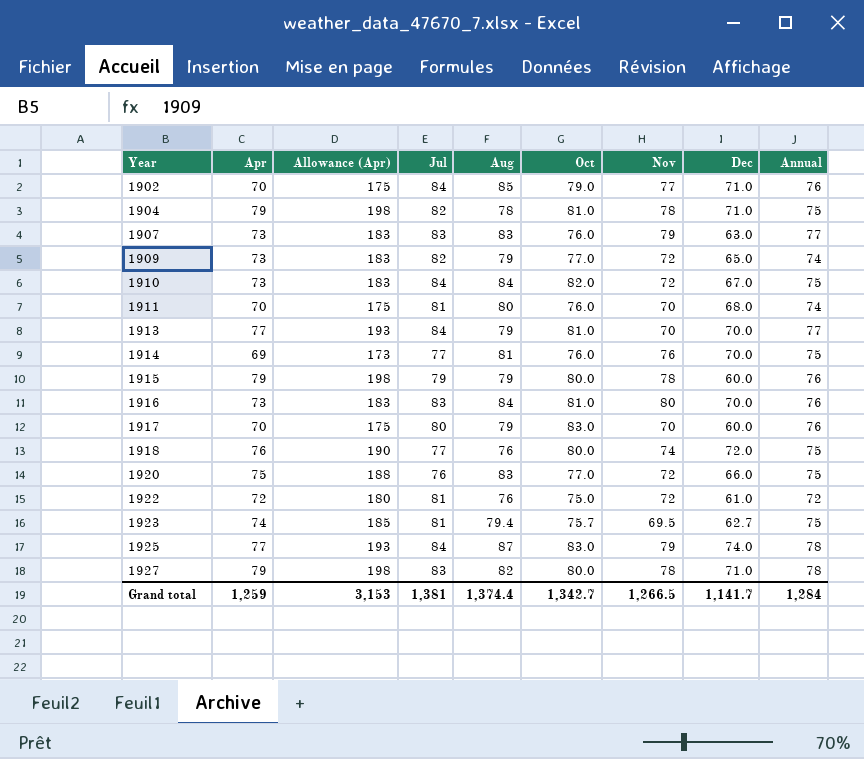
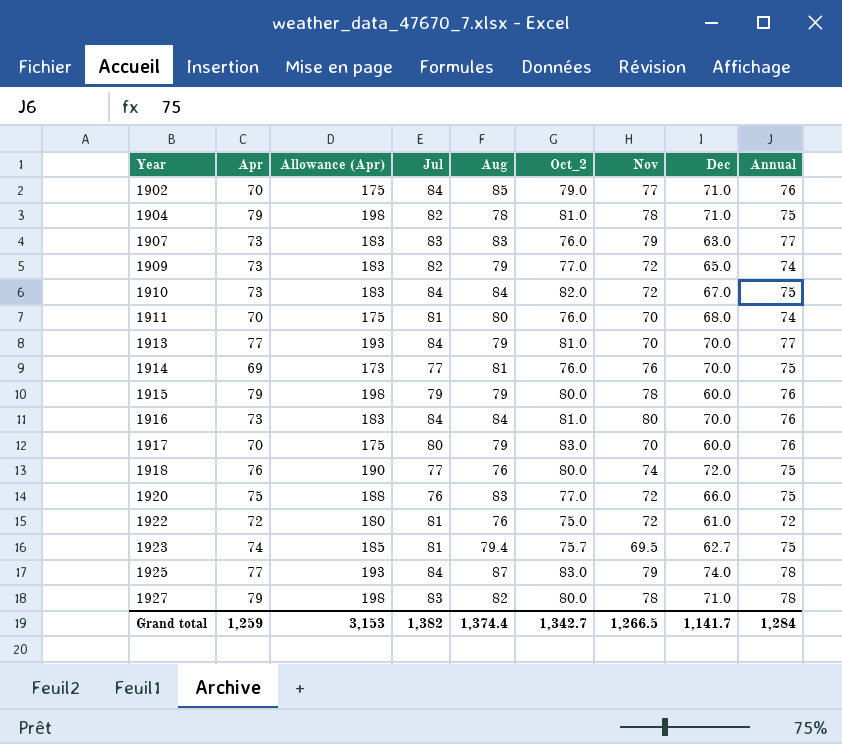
column name: Oct -> Oct_2
1916 | Jul: 83 -> 84
Grand total | Jul: 1,381 -> 1,382

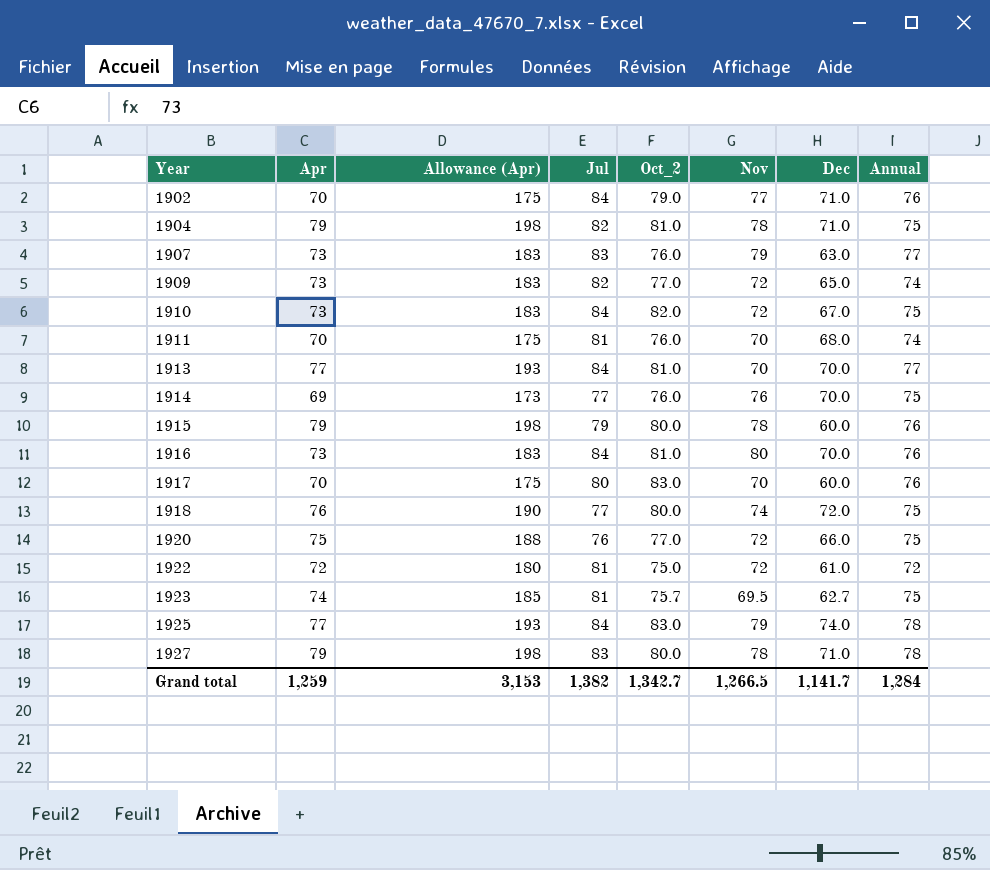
column Aug | position: 5 -> none

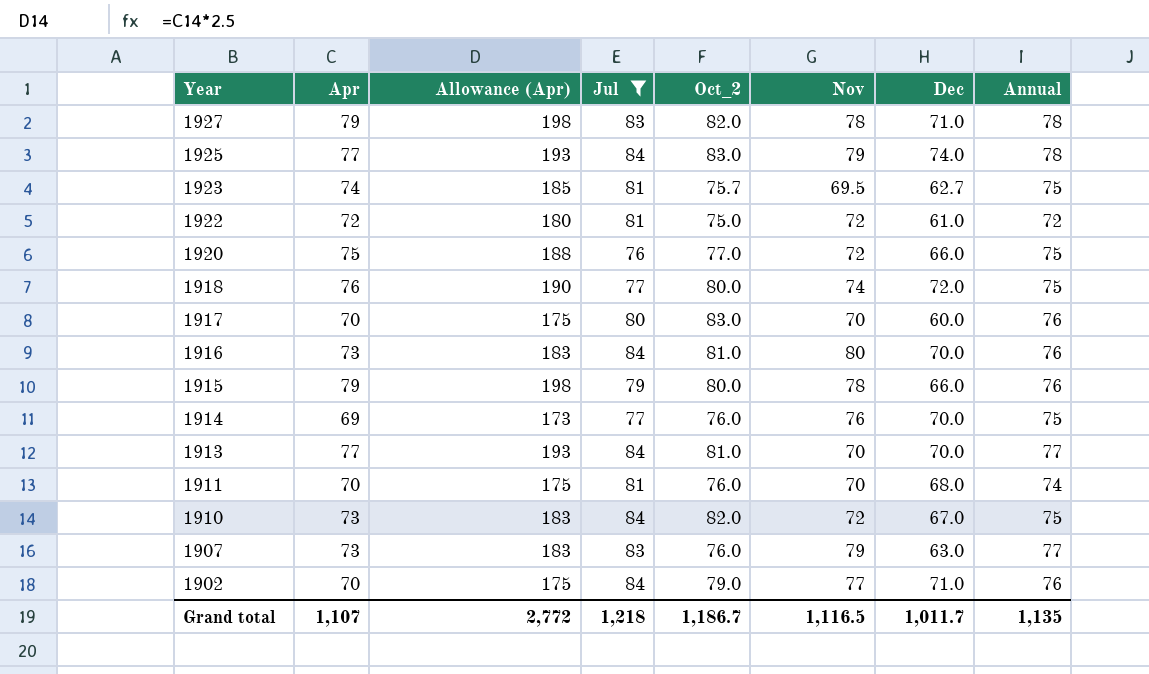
filter: none -> Jul != 82
row order: Year ascending -> Year descending
1927 | Oct_2: 80.0 -> 82.0
1915 | Dec: 60.0 -> 66.0
Grand total | Apr: 1,259 -> 1,107
Grand total | Allowance (Apr): 3,153 -> 2,772
Grand total | Jul: 1,382 -> 1,218
Grand total | Oct_2: 1,342.7 -> 1,186.7
Grand total | Nov: 1,266.5 -> 1,116.5
Grand total | Dec: 1,141.7 -> 1,011.7
Grand total | Annual: 1,284 -> 1,135

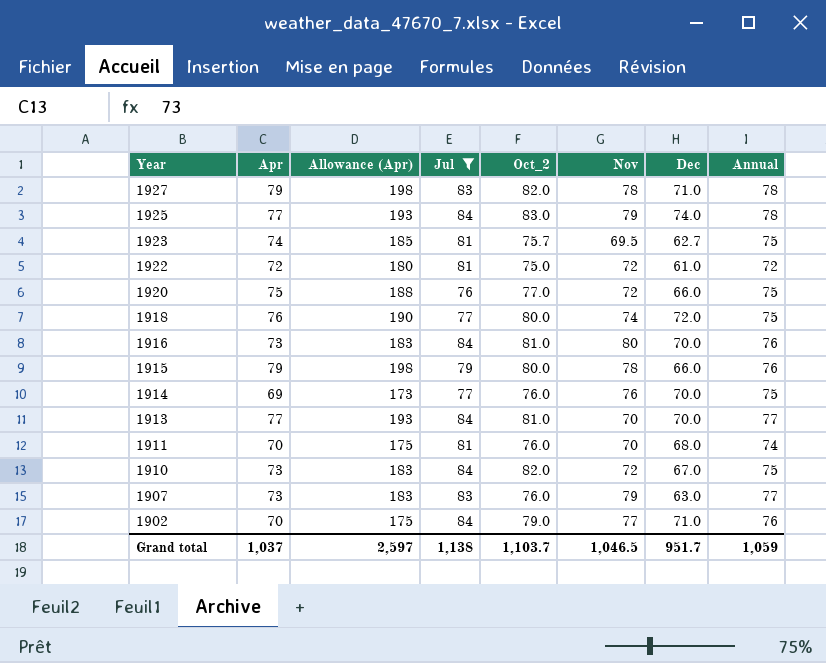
row 1917: 70 | 175 | 80 | 83.0 | 70 | 60.0 | 76 -> none
Grand total | Apr: 1,107 -> 1,037
Grand total | Allowance (Apr): 2,772 -> 2,597
Grand total | Jul: 1,218 -> 1,138
Grand total | Oct_2: 1,186.7 -> 1,103.7
Grand total | Nov: 1,116.5 -> 1,046.5
Grand total | Dec: 1,011.7 -> 951.7
Grand total | Annual: 1,135 -> 1,059

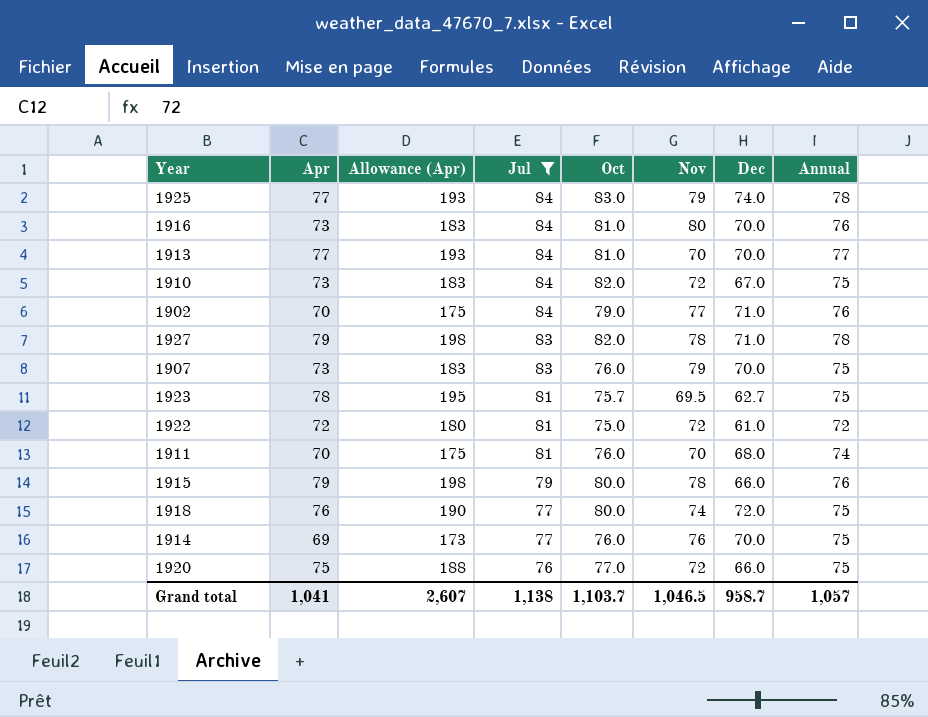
row order: Year descending -> Jul descending
column name: Oct_2 -> Oct
1907 | Dec: 63.0 -> 70.0
1907 | Annual: 77 -> 75
1923 | Apr: 74 -> 78
1923 | Allowance (Apr): 185 -> 195
Grand total | Apr: 1,037 -> 1,041
Grand total | Allowance (Apr): 2,597 -> 2,607
Grand total | Dec: 951.7 -> 958.7
Grand total | Annual: 1,059 -> 1,057

